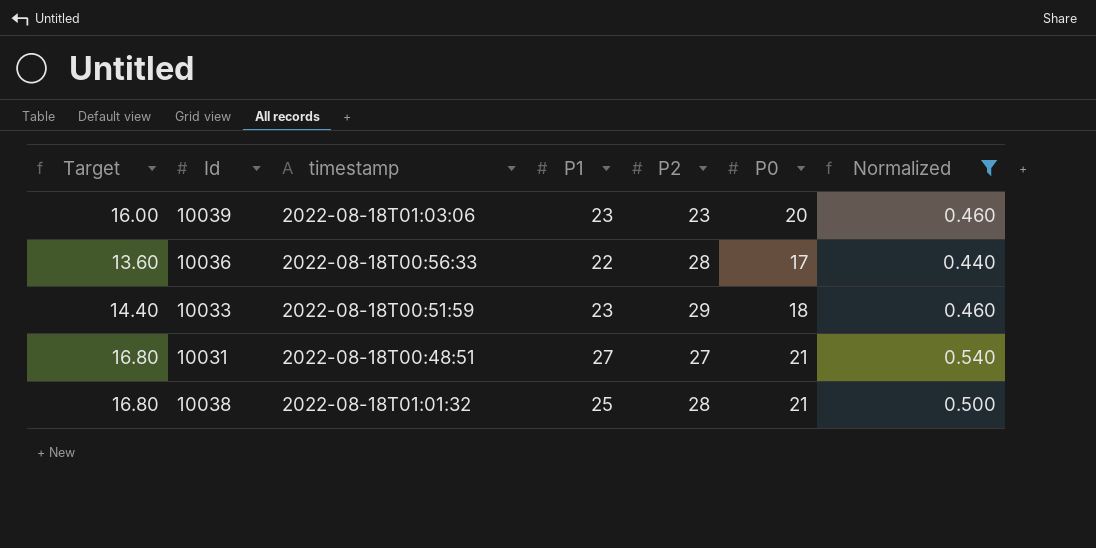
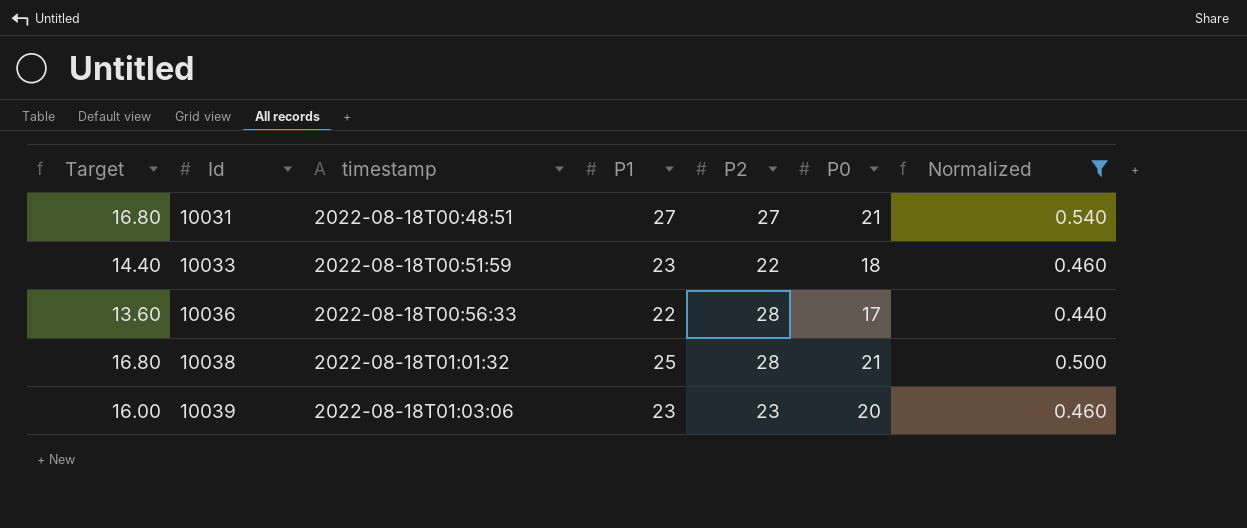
row order: none -> Id ascending
10033 | P2: 29 -> 22

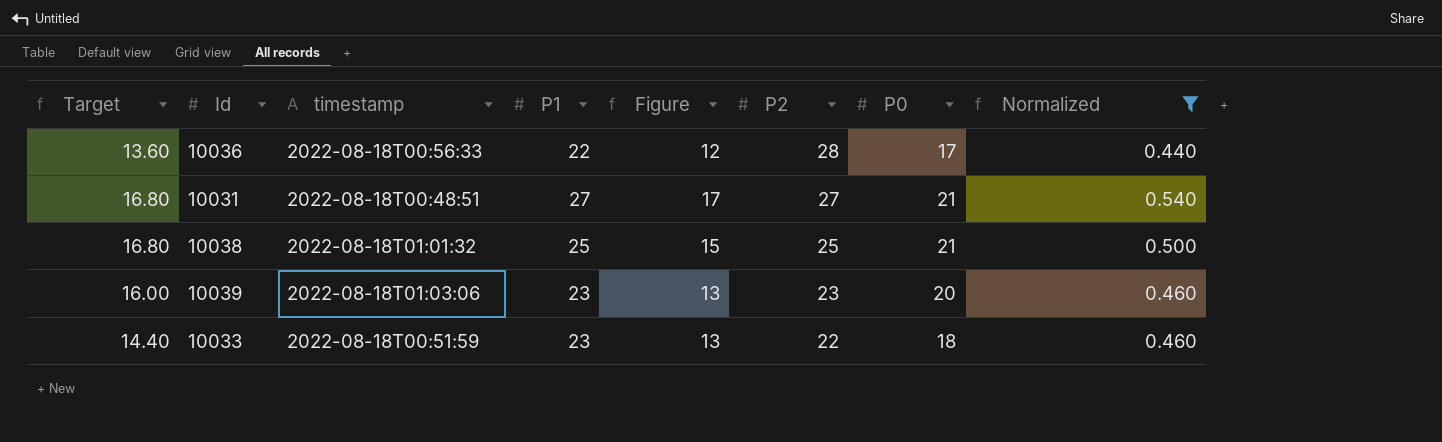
row order: Id ascending -> P2 descending
column Figure | formula: none -> [P1] - 10
10038 | P2: 28 -> 25

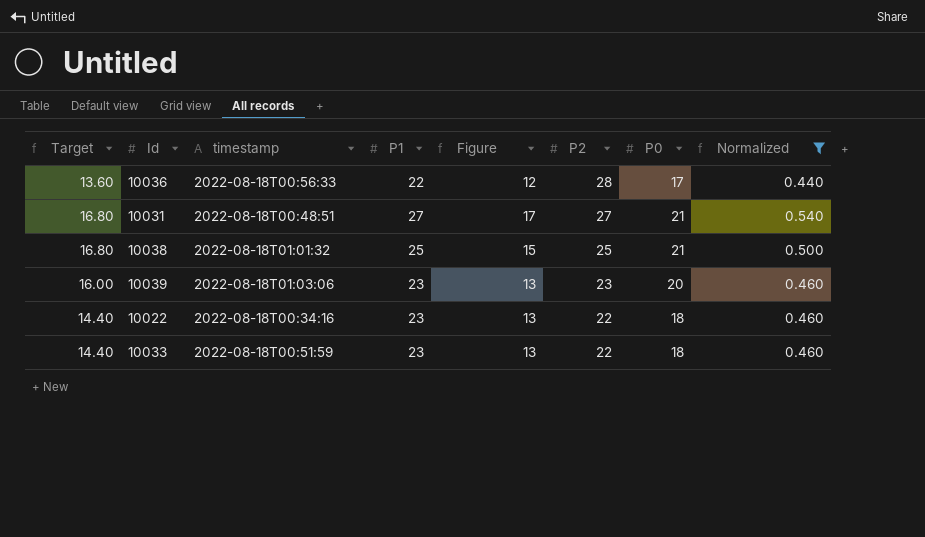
row 10022: none -> 14.40 | 2022-08-18T00:34:16 | 23 | 13 | 22 | 18 | 0.460

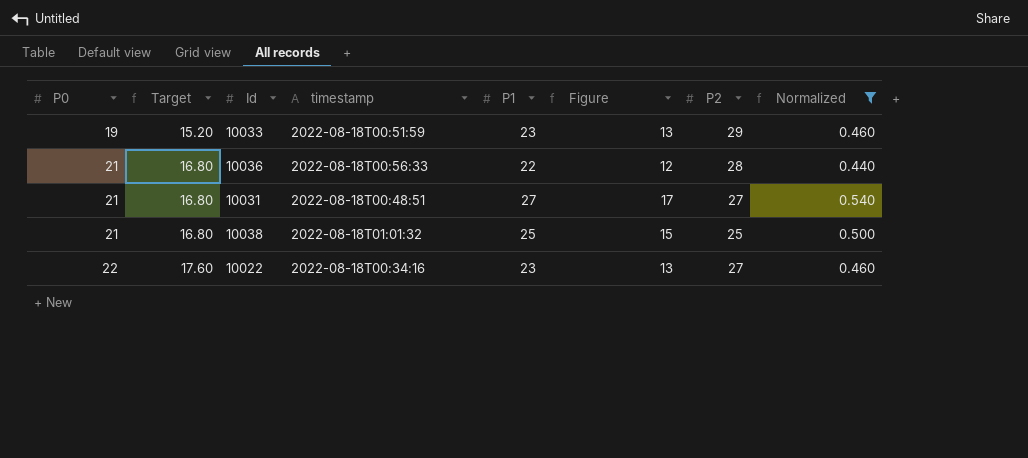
row order: P2 descending -> P0 ascending
column P0 | position: 7 -> 1
row 10039: 16.00 | 2022-08-18T01:03:06 | 23 | 13 | 23 | 20 | 0.460 -> none
10033 | P0: 18 -> 19
10033 | Target: 14.40 -> 15.20
10033 | P2: 22 -> 29
10036 | P0: 17 -> 21
10036 | Target: 13.60 -> 16.80
10022 | P0: 18 -> 22
10022 | Target: 14.40 -> 17.60
10022 | P2: 22 -> 27

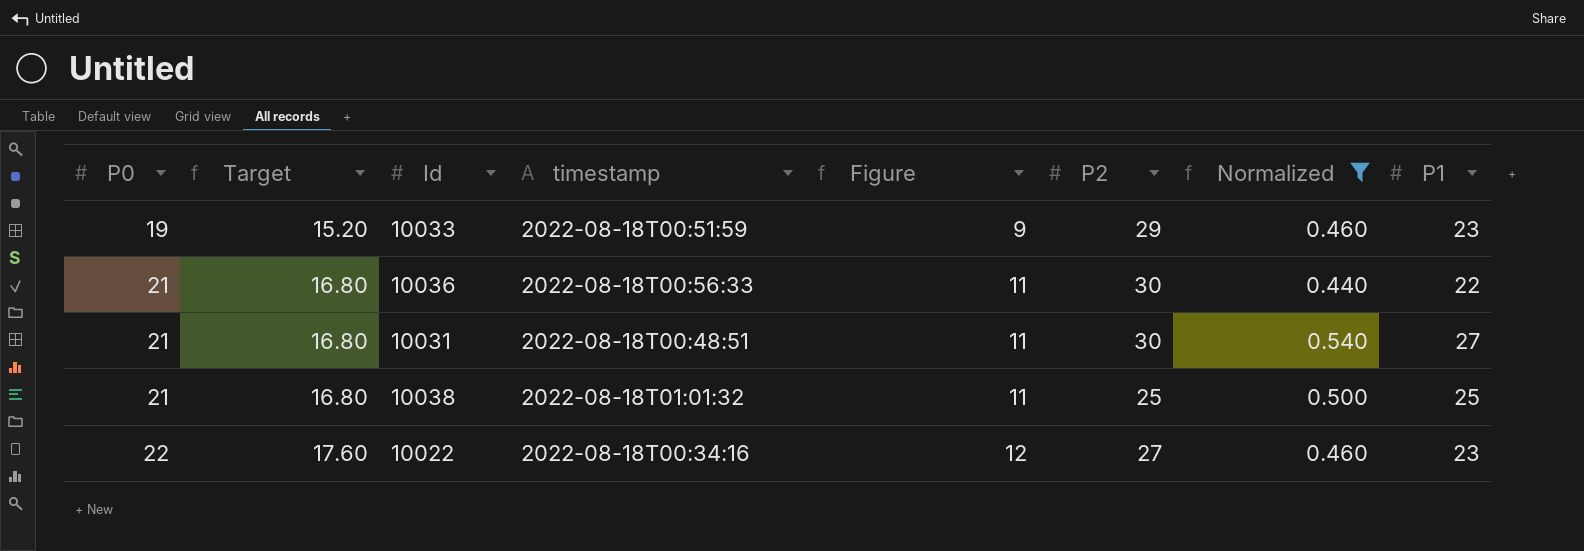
column Figure | formula: [P1] - 10 -> [P0] - 10
column P1 | position: 5 -> 8
10036 | P2: 28 -> 30
10031 | P2: 27 -> 30

